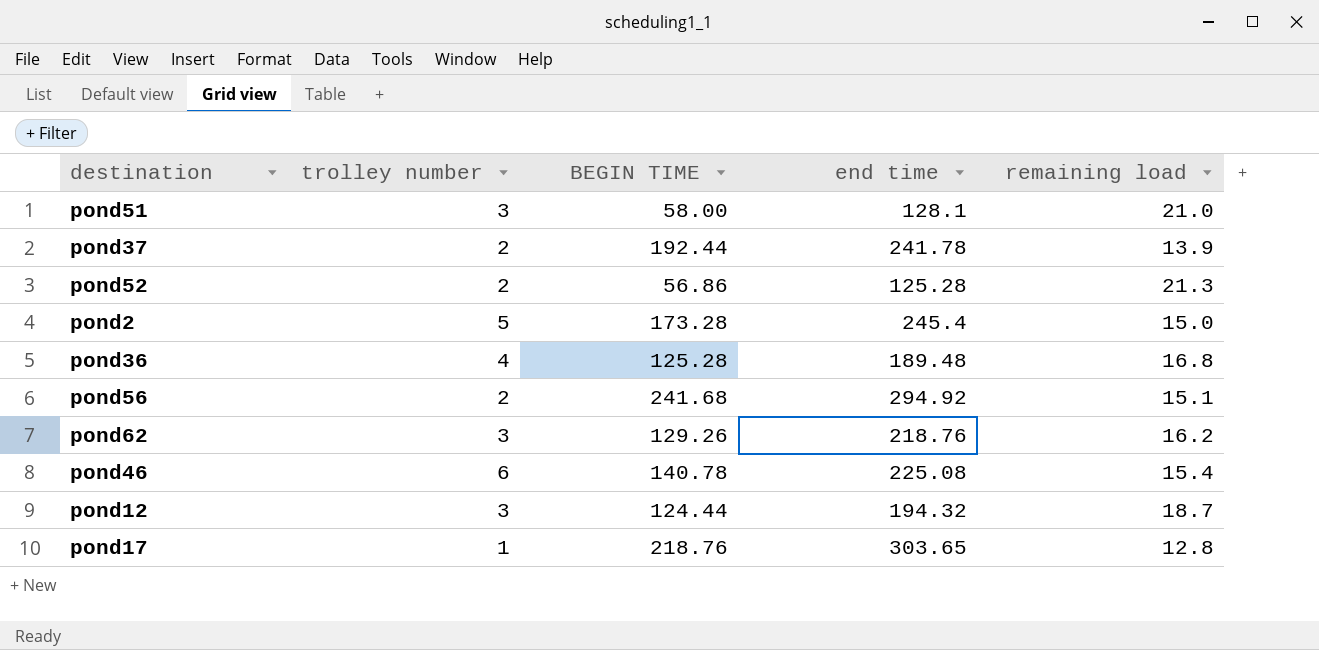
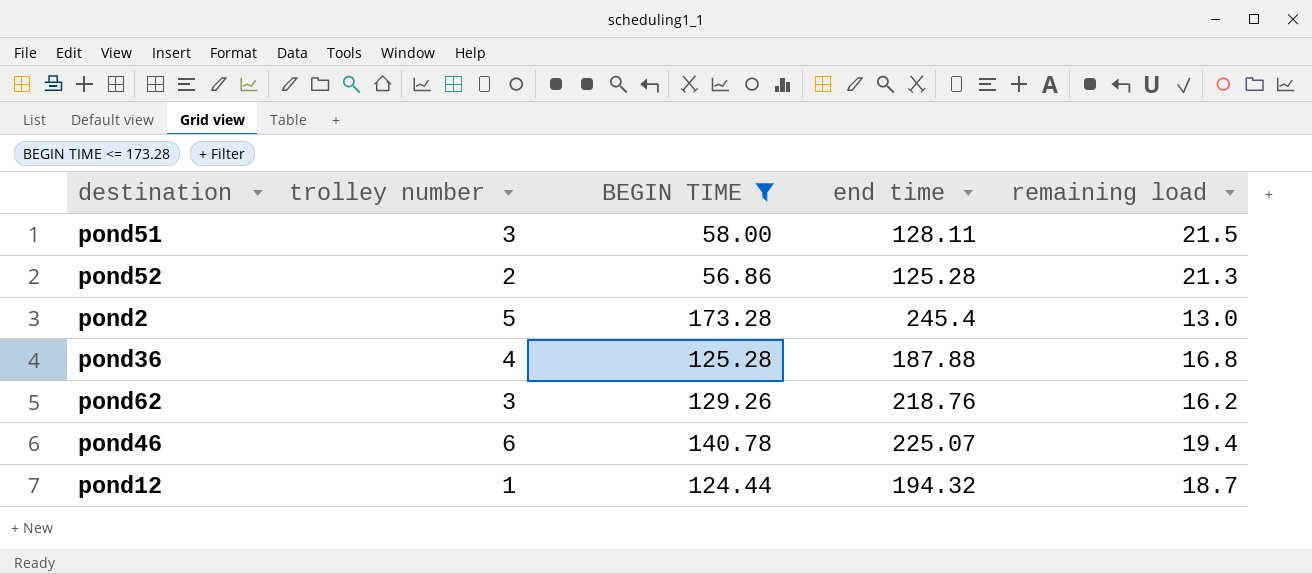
filter: none -> BEGIN TIME <= 173.28
pond51 | end time: 128.1 -> 128.11
pond51 | remaining load: 21.0 -> 21.5
pond2 | remaining load: 15.0 -> 13.0
pond36 | end time: 189.48 -> 187.88
pond46 | end time: 225.08 -> 225.07
pond46 | remaining load: 15.4 -> 19.4
pond12 | trolley number: 3 -> 1

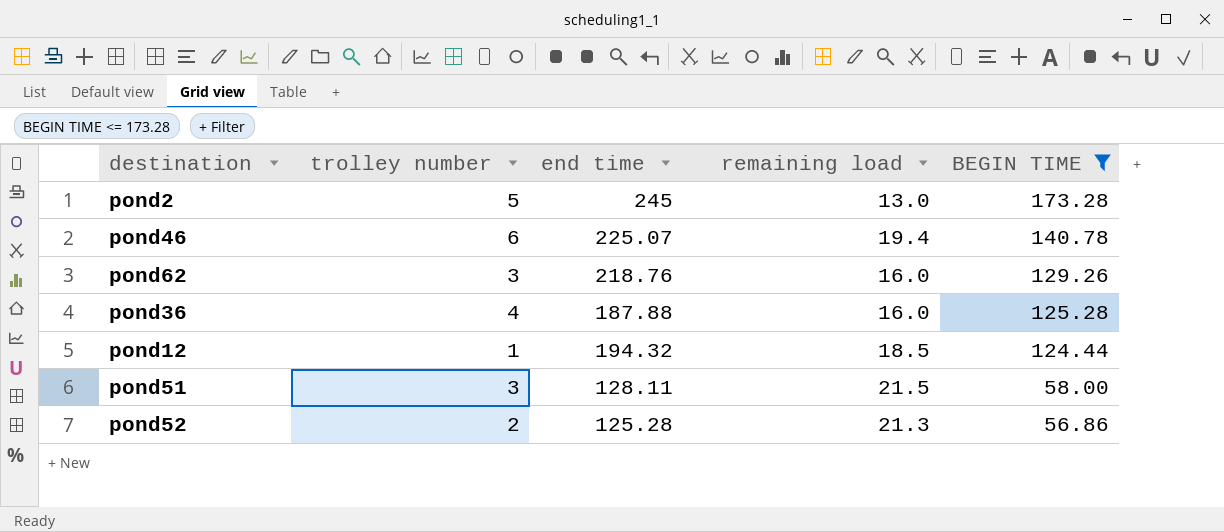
row order: none -> BEGIN TIME descending
column BEGIN TIME | position: 3 -> 5
pond2 | end time: 245.4 -> 245
pond62 | remaining load: 16.2 -> 16.0
pond36 | remaining load: 16.8 -> 16.0
pond12 | remaining load: 18.7 -> 18.5

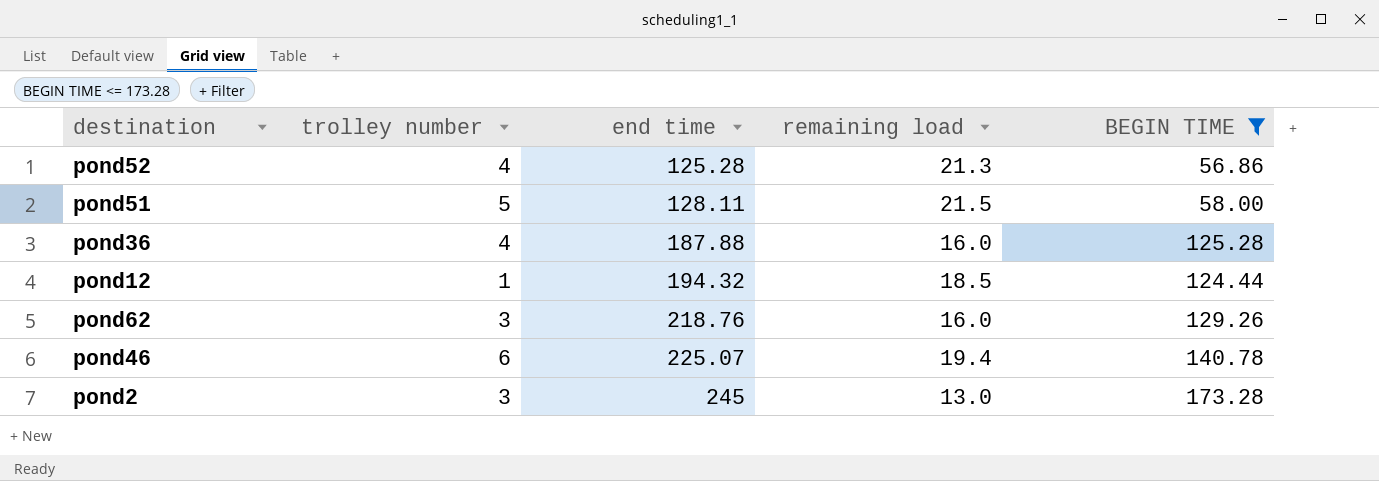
row order: BEGIN TIME descending -> end time ascending
pond52 | trolley number: 2 -> 4
pond51 | trolley number: 3 -> 5
pond2 | trolley number: 5 -> 3

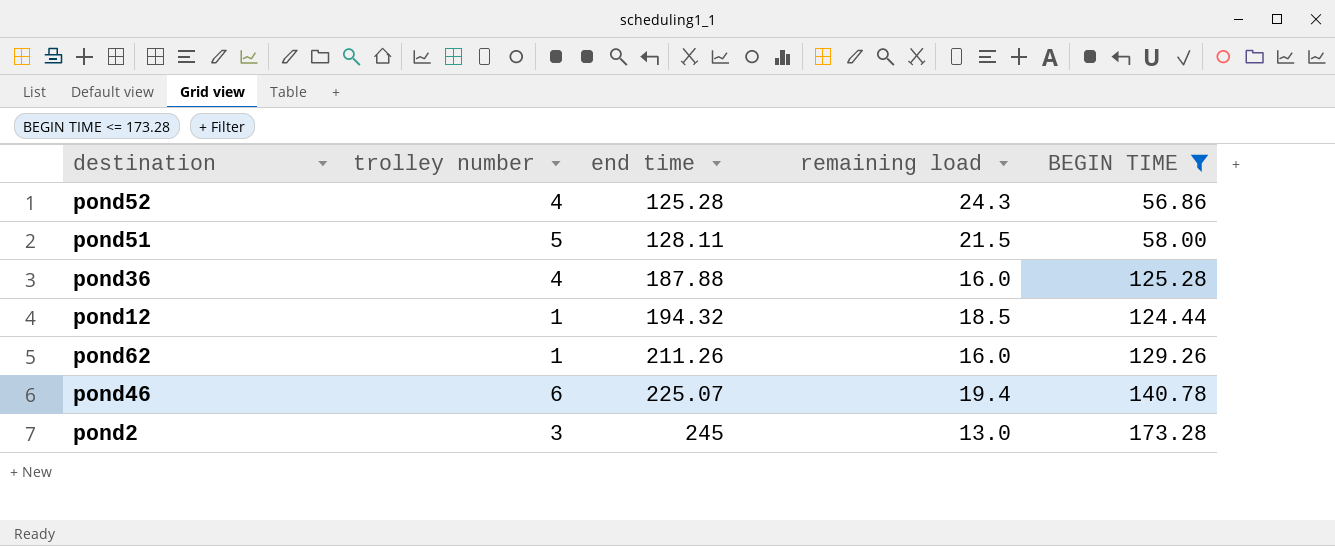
pond52 | remaining load: 21.3 -> 24.3
pond62 | trolley number: 3 -> 1
pond62 | end time: 218.76 -> 211.26

